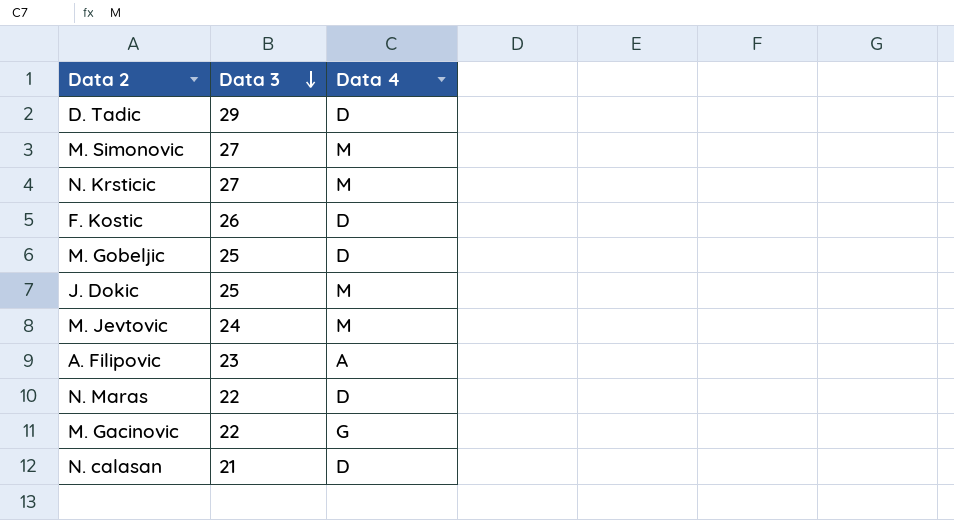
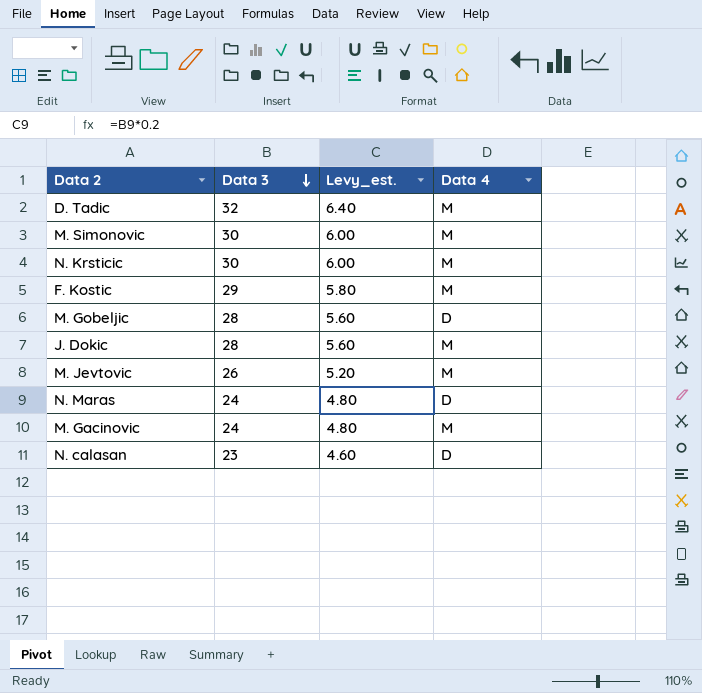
column Levy_est. | formula: none -> [Data 3] * 0.2
row A. Filipovic: 23 | A -> none
D. Tadic | Data 3: 29 -> 32
D. Tadic | Data 4: D -> M
M. Simonovic | Data 3: 27 -> 30
N. Krsticic | Data 3: 27 -> 30
F. Kostic | Data 3: 26 -> 29
F. Kostic | Data 4: D -> M
M. Gobeljic | Data 3: 25 -> 28
J. Dokic | Data 3: 25 -> 28
M. Jevtovic | Data 3: 24 -> 26
N. Maras | Data 3: 22 -> 24
M. Gacinovic | Data 3: 22 -> 24
M. Gacinovic | Data 4: G -> M
N. calasan | Data 3: 21 -> 23

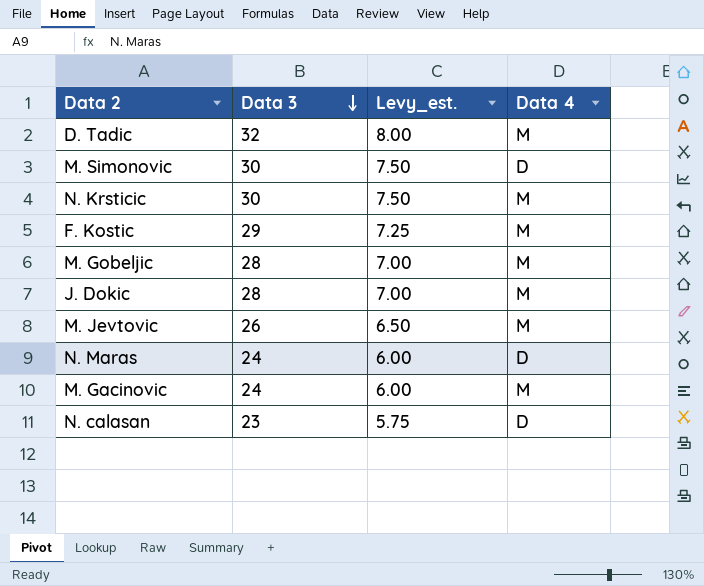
column Levy_est. | formula: [Data 3] * 0.2 -> [Data 3] * 0.25
M. Simonovic | Data 4: M -> D
M. Gobeljic | Data 4: D -> M

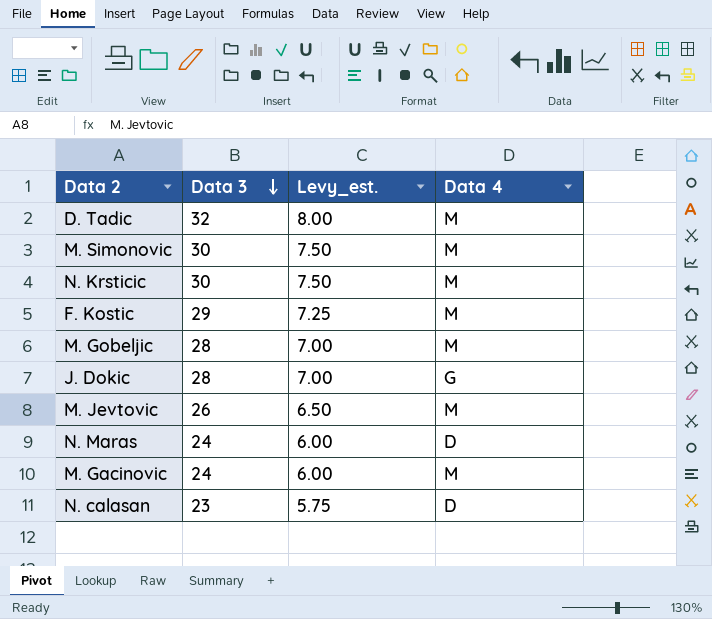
M. Simonovic | Data 4: D -> M
J. Dokic | Data 4: M -> G

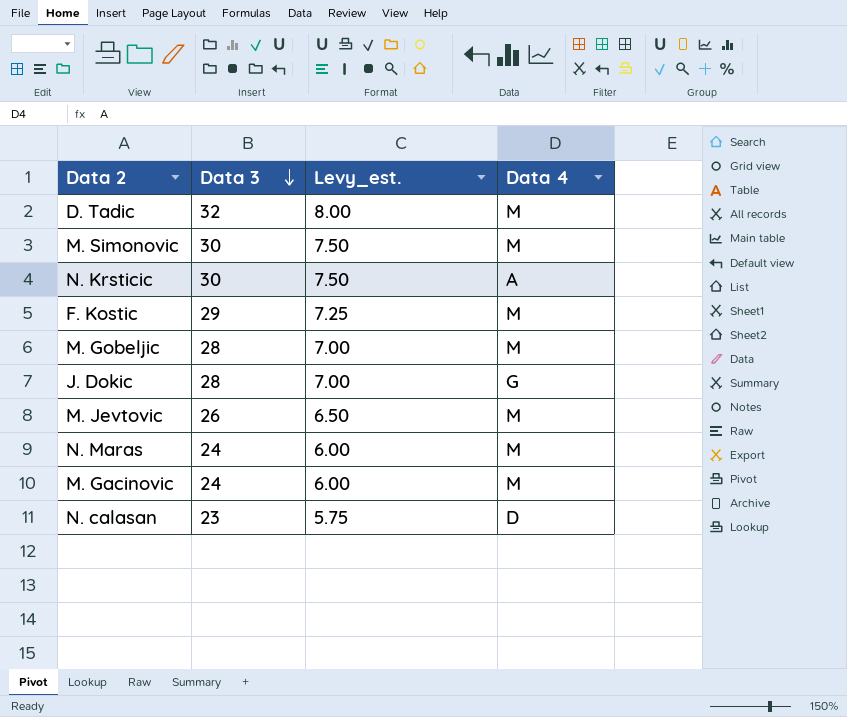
N. Krsticic | Data 4: M -> A
N. Maras | Data 4: D -> M

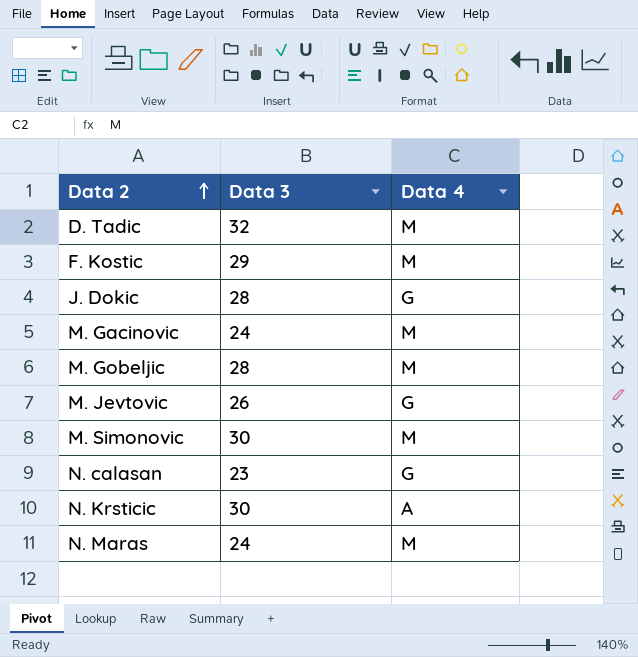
row order: Data 3 descending -> Data 2 ascending
column Levy_est. | formula: [Data 3] * 0.25 -> none
M. Jevtovic | Data 4: M -> G
N. calasan | Data 4: D -> G

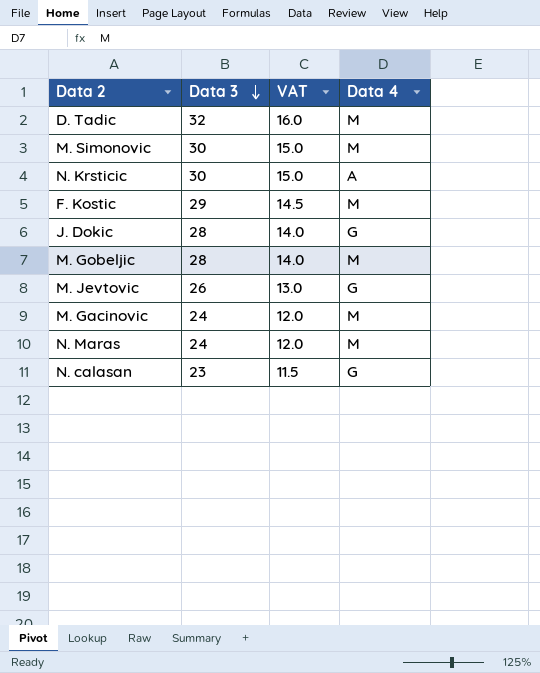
row order: Data 2 ascending -> Data 3 descending
column VAT | formula: none -> [Data 3] * 0.5

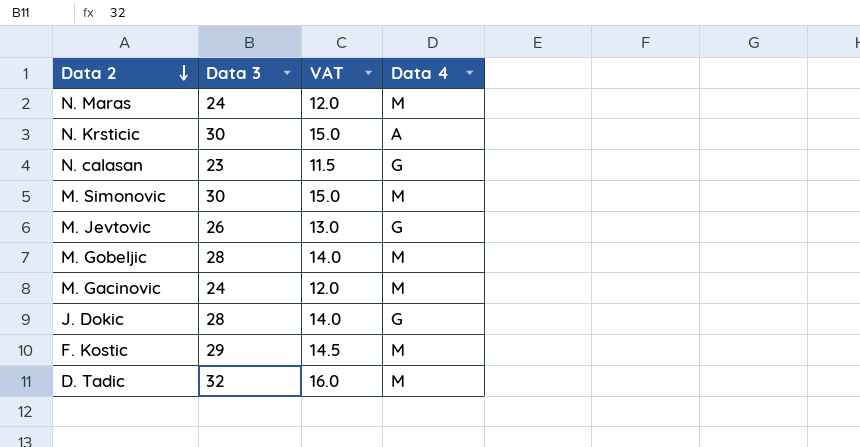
row order: Data 3 descending -> Data 2 descending

